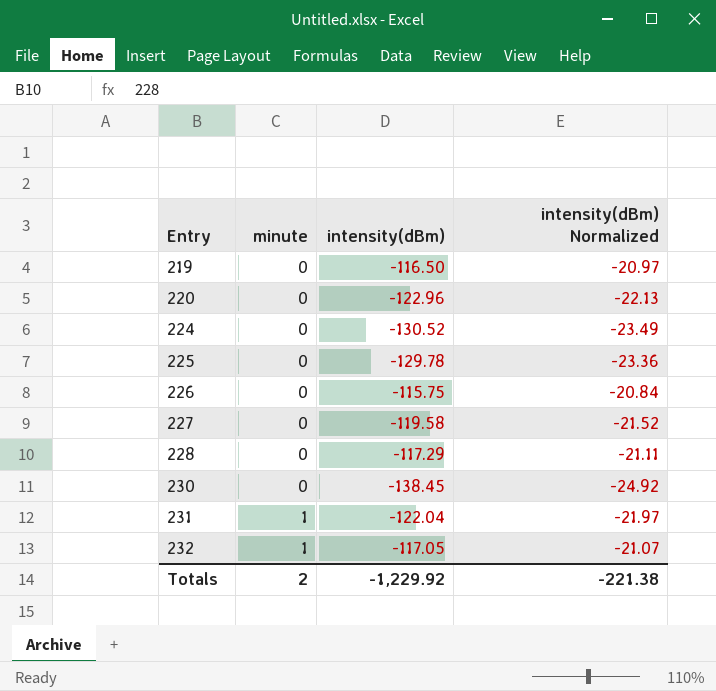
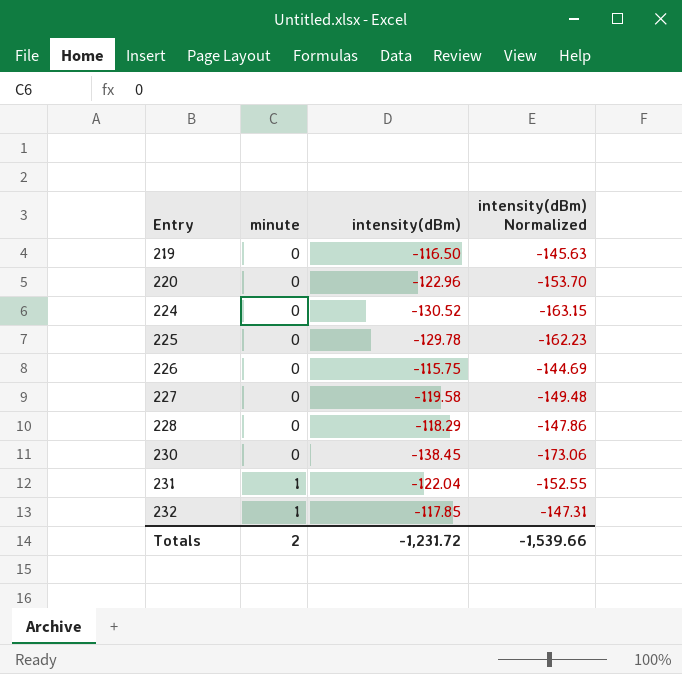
column intensity(dBm) Normalized | formula: [intensity(dBm)] * 0.18 -> [intensity(dBm)] * 1.25
228 | intensity(dBm): -117.29 -> -118.29
232 | intensity(dBm): -117.05 -> -117.85
Totals | intensity(dBm): -1,229.92 -> -1,231.72
Totals | intensity(dBm) Normalized: -221.38 -> -1,539.66

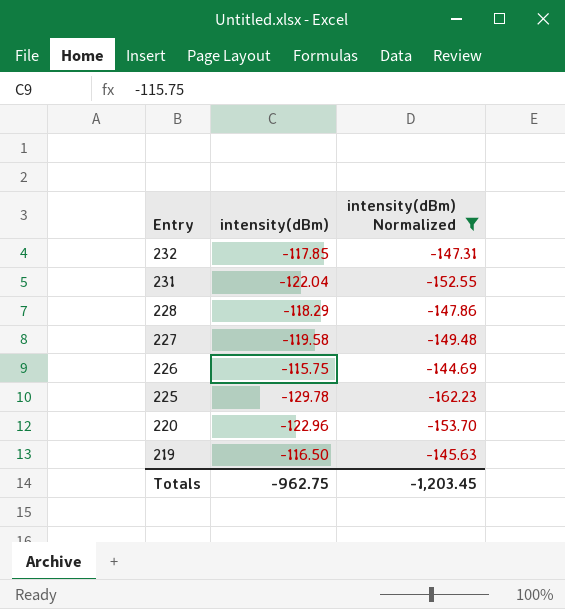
filter: none -> intensity(dBm) Normalized >= -162.23
row order: Entry ascending -> Entry descending
column minute | position: 2 -> none
Totals | intensity(dBm): -1,231.72 -> -962.75
Totals | intensity(dBm) Normalized: -1,539.66 -> -1,203.45

